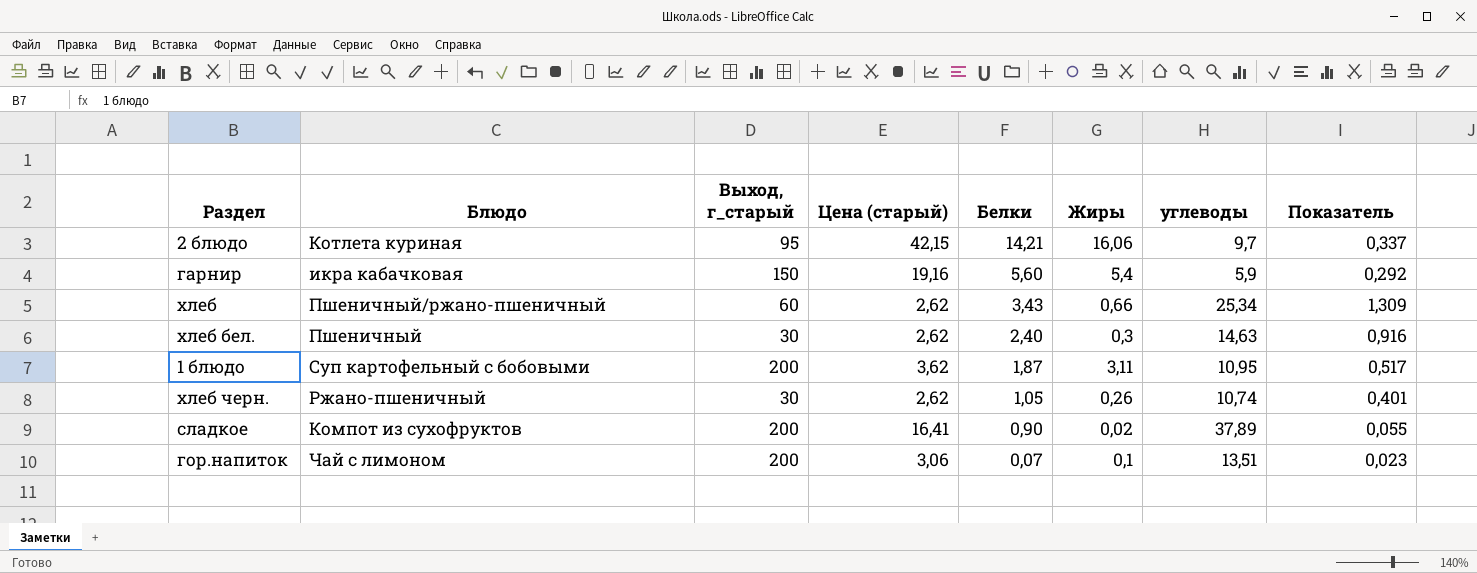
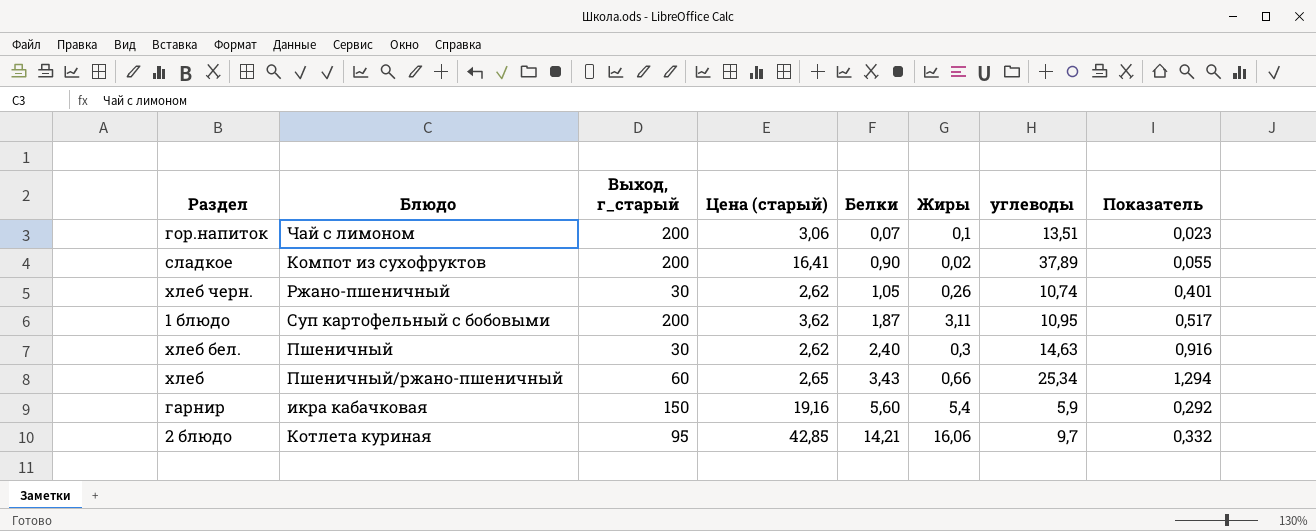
row order: Белки descending -> Белки ascending
хлеб | Цена (старый): 2,62 -> 2,65
хлеб | Показатель: 1,309 -> 1,294
2 блюдо | Цена (старый): 42,15 -> 42,85
2 блюдо | Показатель: 0,337 -> 0,332

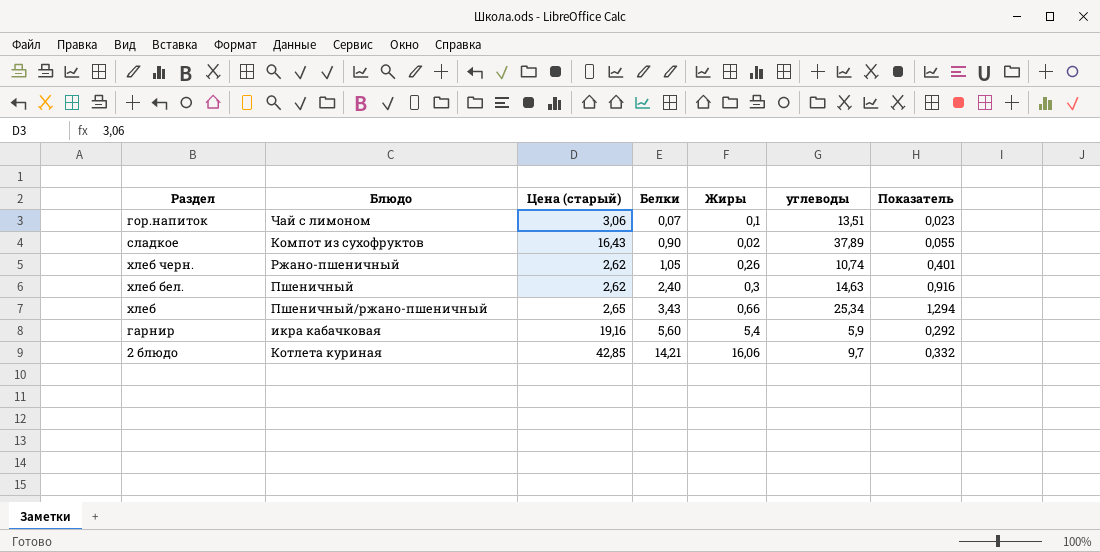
column Выход, г_старый | position: 3 -> none
row 1 блюдо: Суп картофельный с бобовыми | 200 | 3,62 | 1,87 | 3,11 | 10,95 | 0,517 -> none
сладкое | Цена (старый): 16,41 -> 16,43

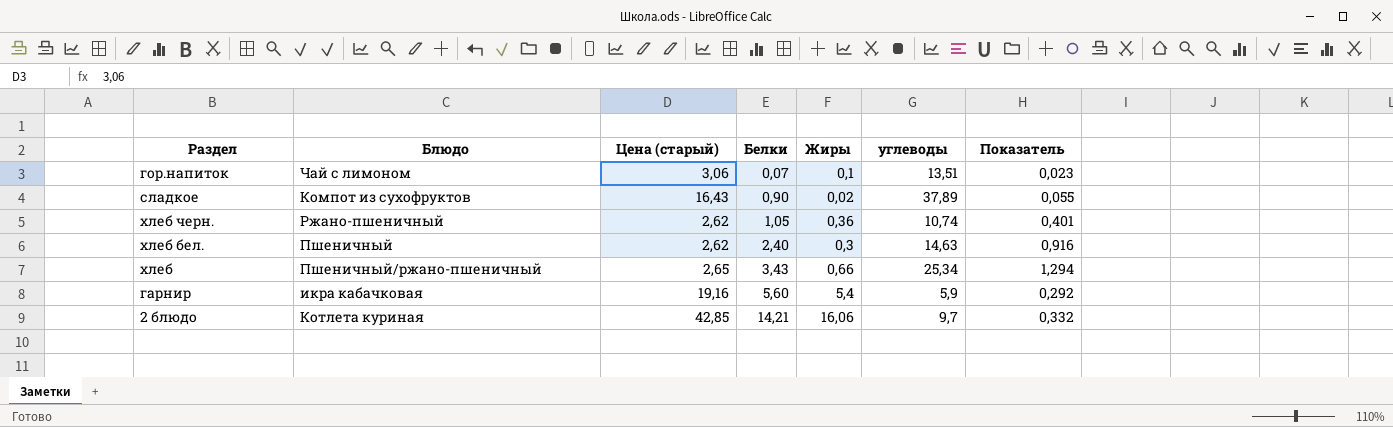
хлеб черн. | Жиры: 0,26 -> 0,36

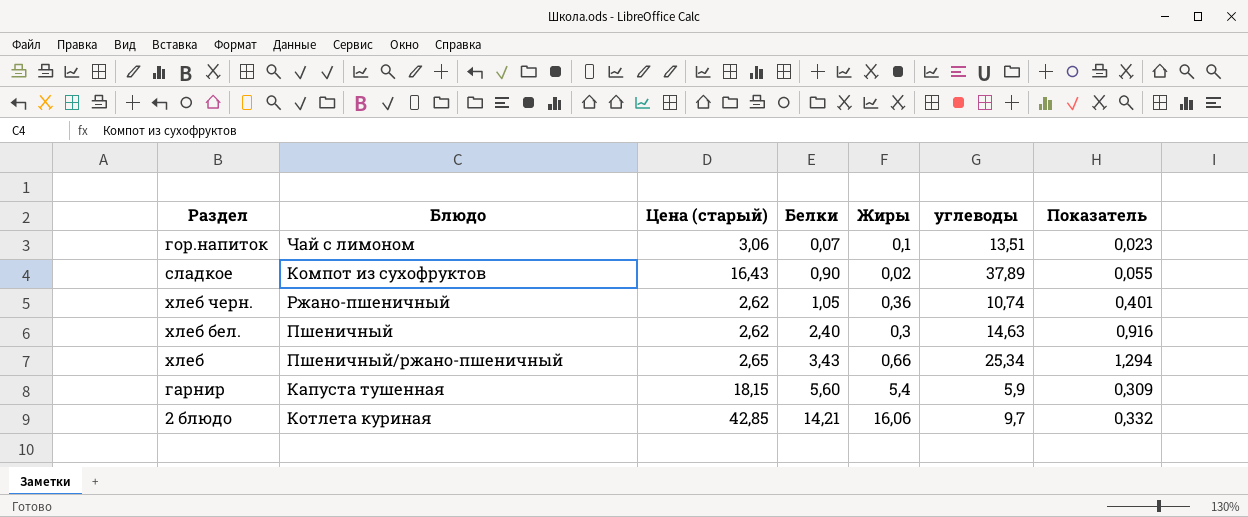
гарнир | Блюдо: икра кабачковая -> Капуста тушенная
гарнир | Цена (старый): 19,16 -> 18,15
гарнир | Показатель: 0,292 -> 0,309

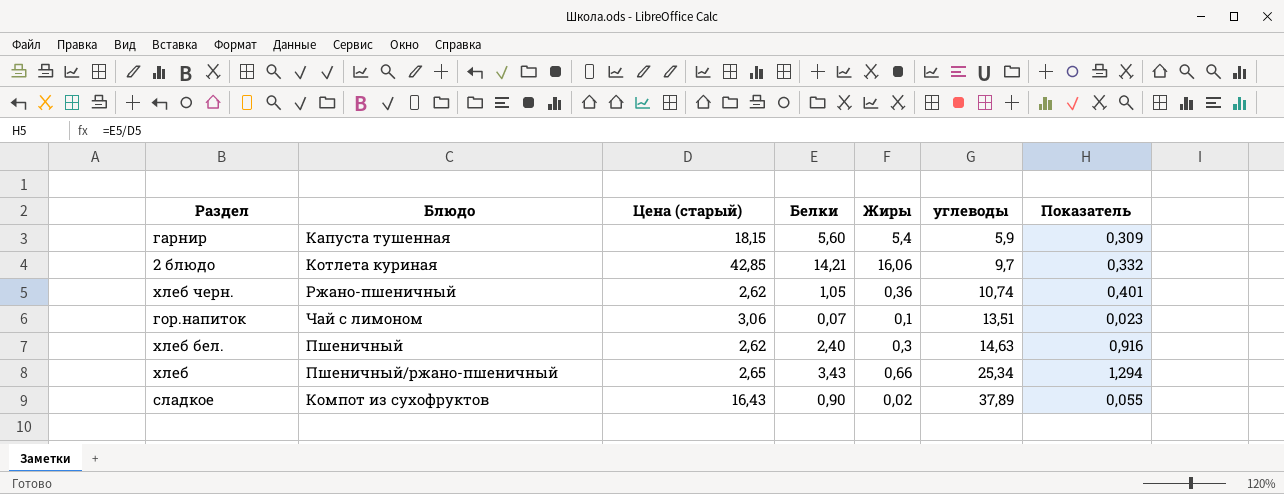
row order: Белки ascending -> углеводы ascending

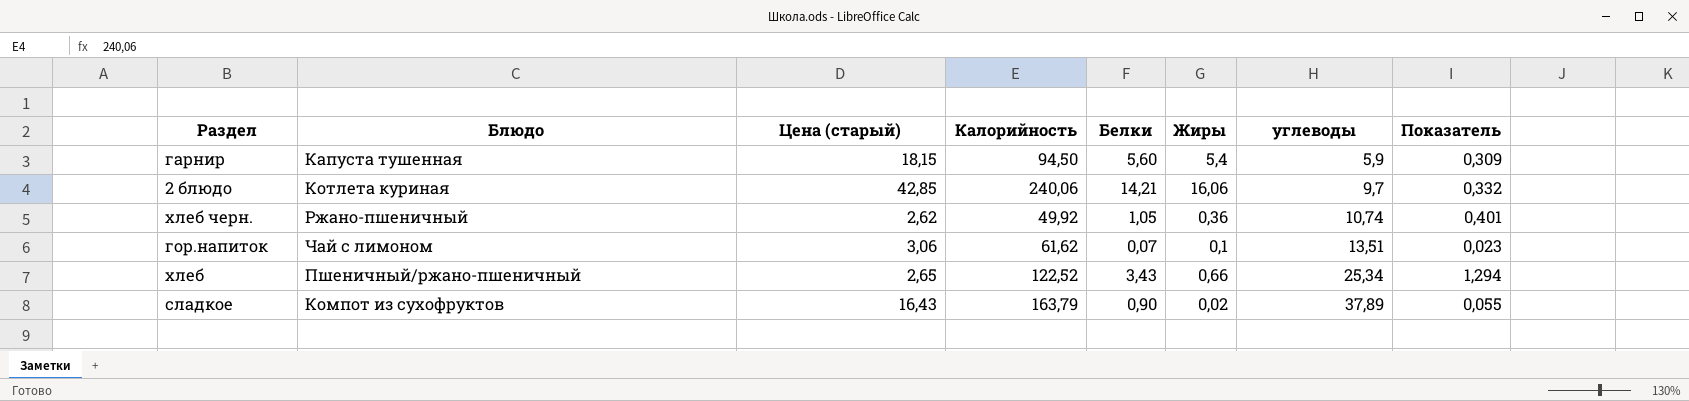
column Калорийность | position: none -> 4
row хлеб бел.: Пшеничный | 2,62 | 2,40 | 0,3 | 14,63 | 0,916 -> none

